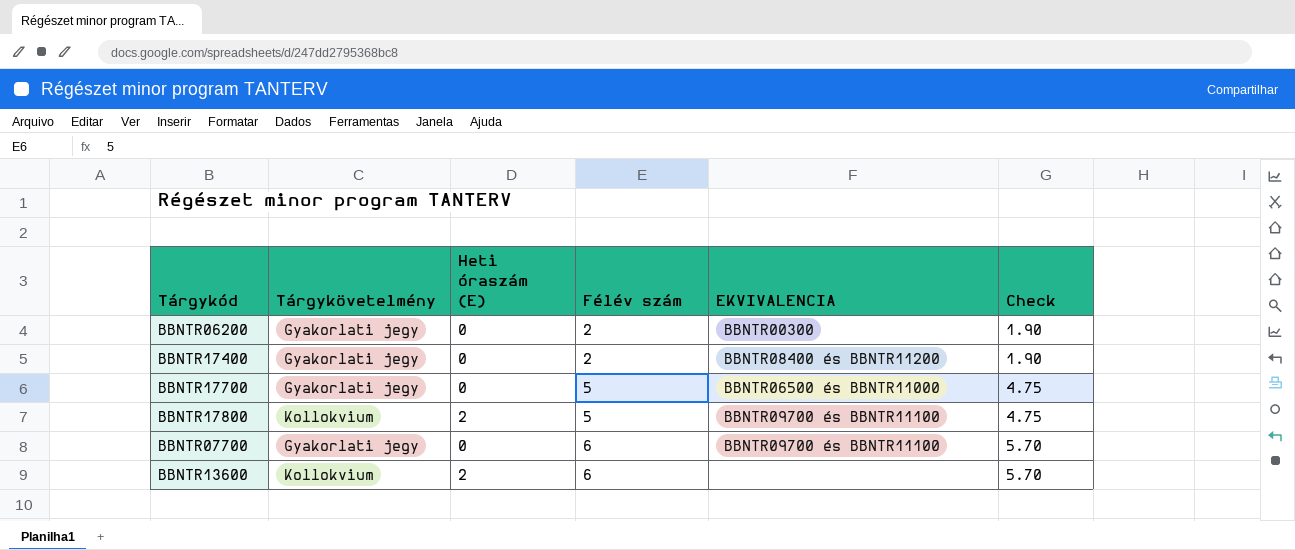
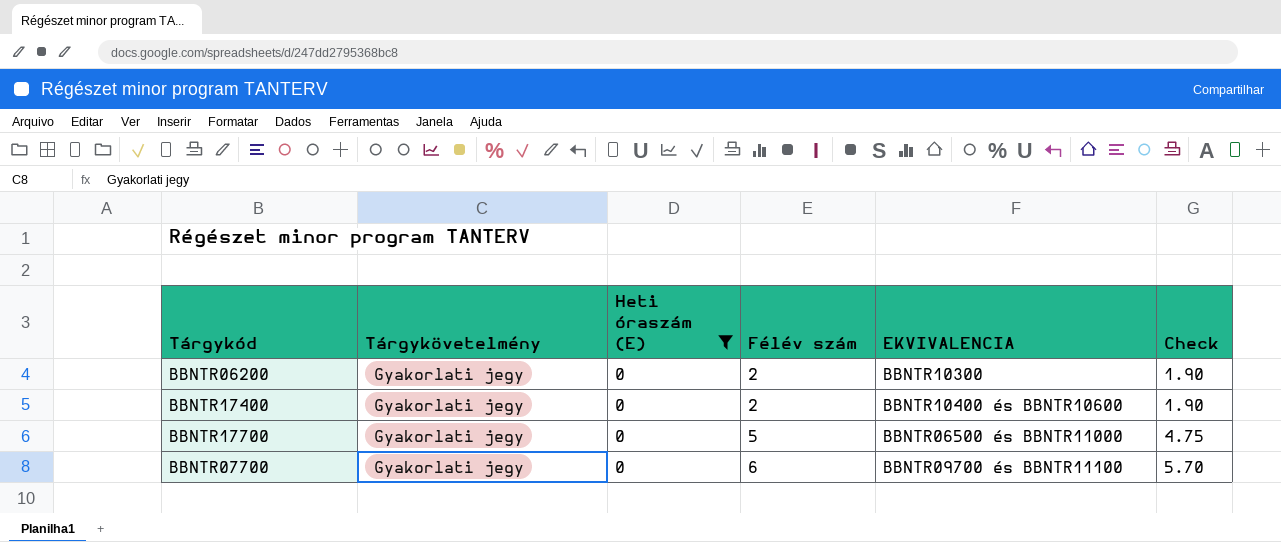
filter: none -> Heti óraszám (E) = 0
BBNTR06200 | EKVIVALENCIA: BBNTR00300 -> BBNTR10300
BBNTR17400 | EKVIVALENCIA: BBNTR08400 és BBNTR11200 -> BBNTR10400 és BBNTR10600

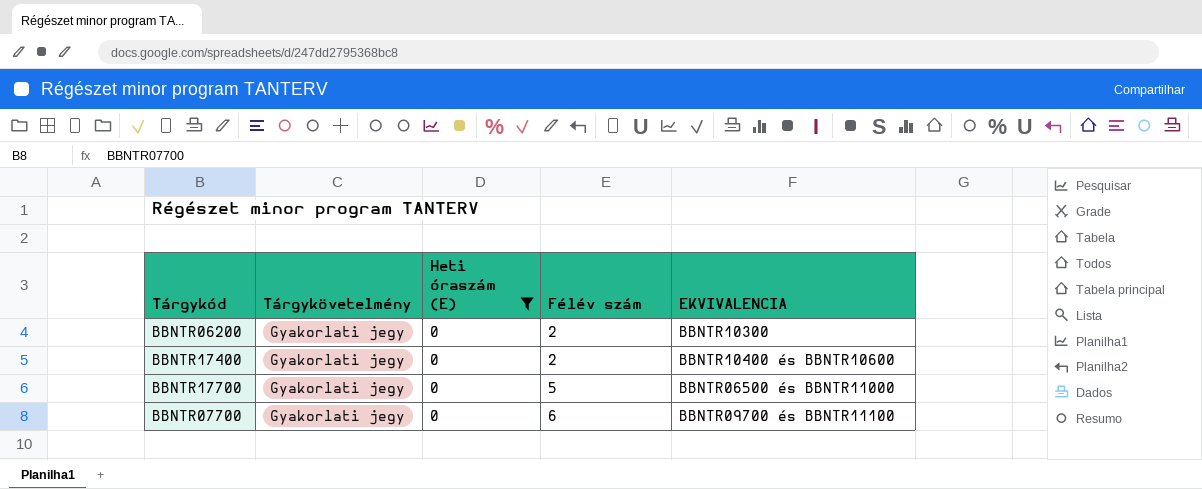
column Check | formula: [Félév szám] * 0.95 -> none

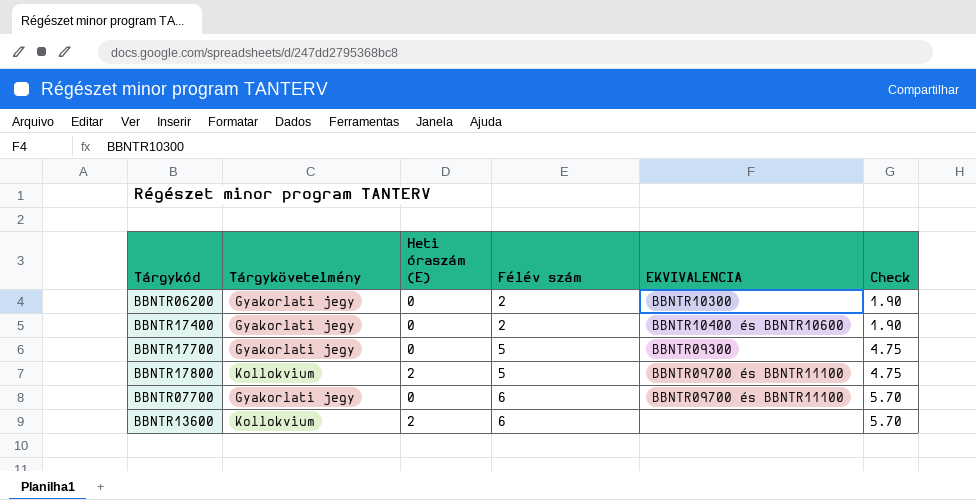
filter: Heti óraszám (E) = 0 -> none
column Check | formula: none -> [Félév szám] * 0.95
BBNTR17700 | EKVIVALENCIA: BBNTR06500 és BBNTR11000 -> BBNTR09300

